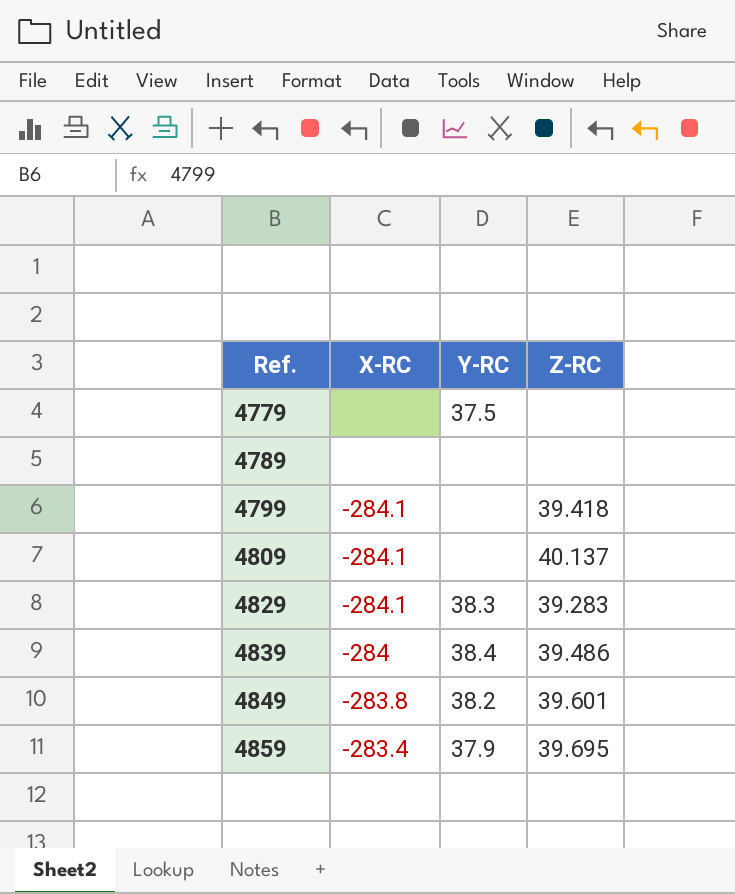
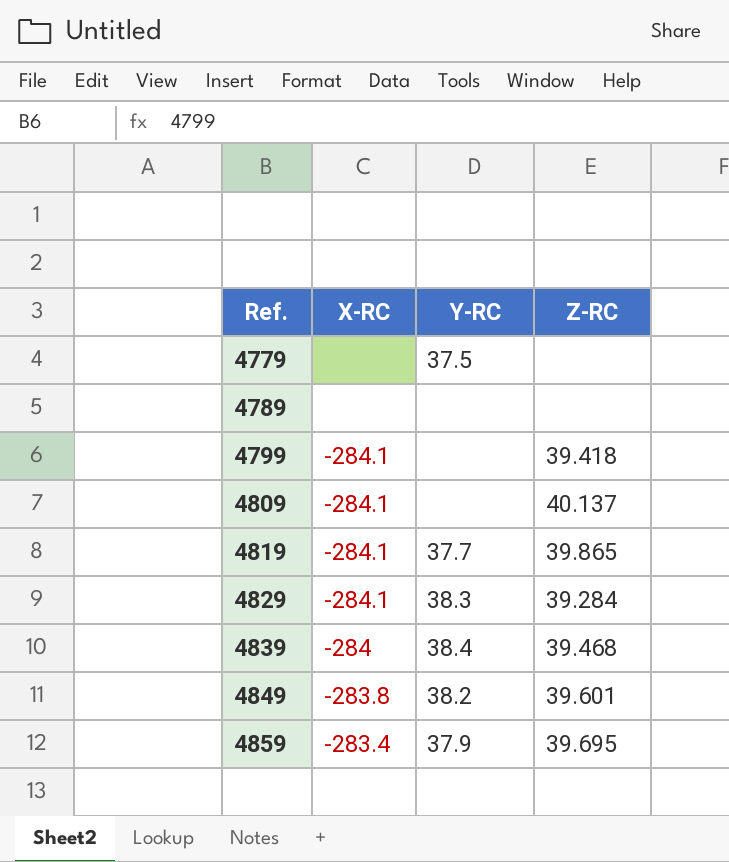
row 4819: none -> -284.1 | 37.7 | 39.865
4829 | Z-RC: 39.283 -> 39.284
4839 | Z-RC: 39.486 -> 39.468

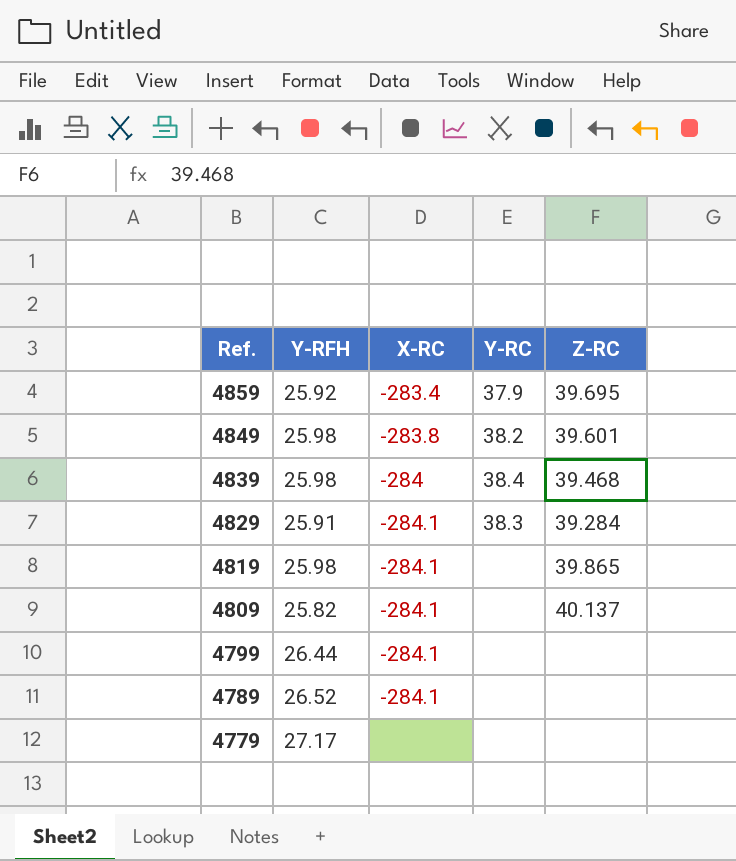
row order: Ref. ascending -> Ref. descending
column Y-RFH | position: none -> 2
4819 | Y-RC: 37.7 -> none
4799 | Z-RC: 39.418 -> none
4789 | X-RC: none -> -284.1
4779 | Y-RC: 37.5 -> none

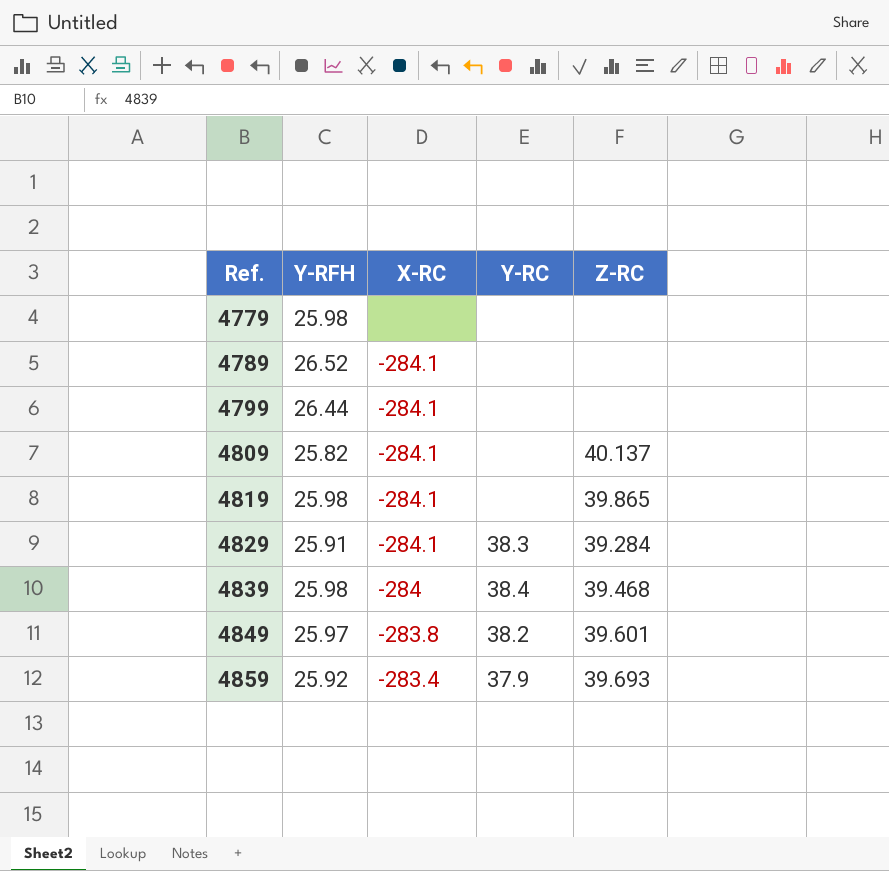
row order: Ref. descending -> Ref. ascending
4779 | Y-RFH: 27.17 -> 25.98
4849 | Y-RFH: 25.98 -> 25.97
4859 | Z-RC: 39.695 -> 39.693

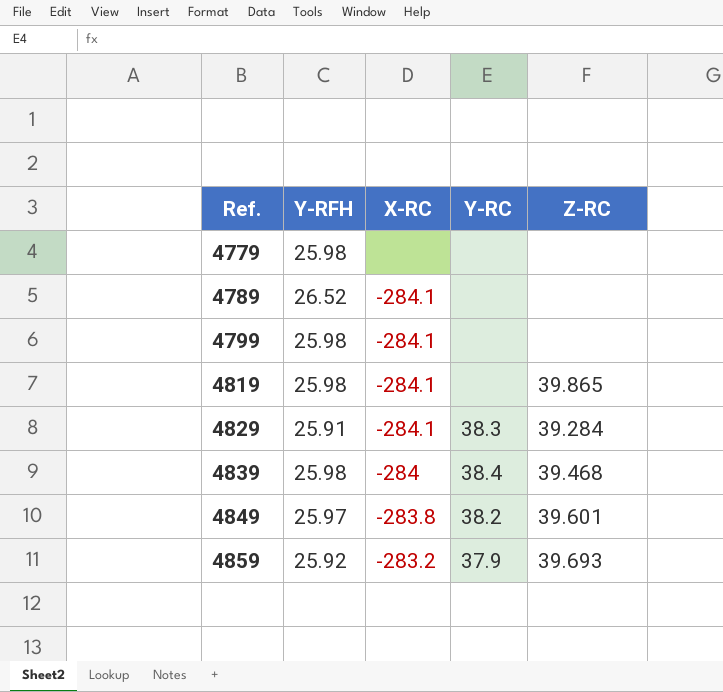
row 4809: 25.82 | -284.1 | none | 40.137 -> none
4799 | Y-RFH: 26.44 -> 25.98
4859 | X-RC: -283.4 -> -283.2

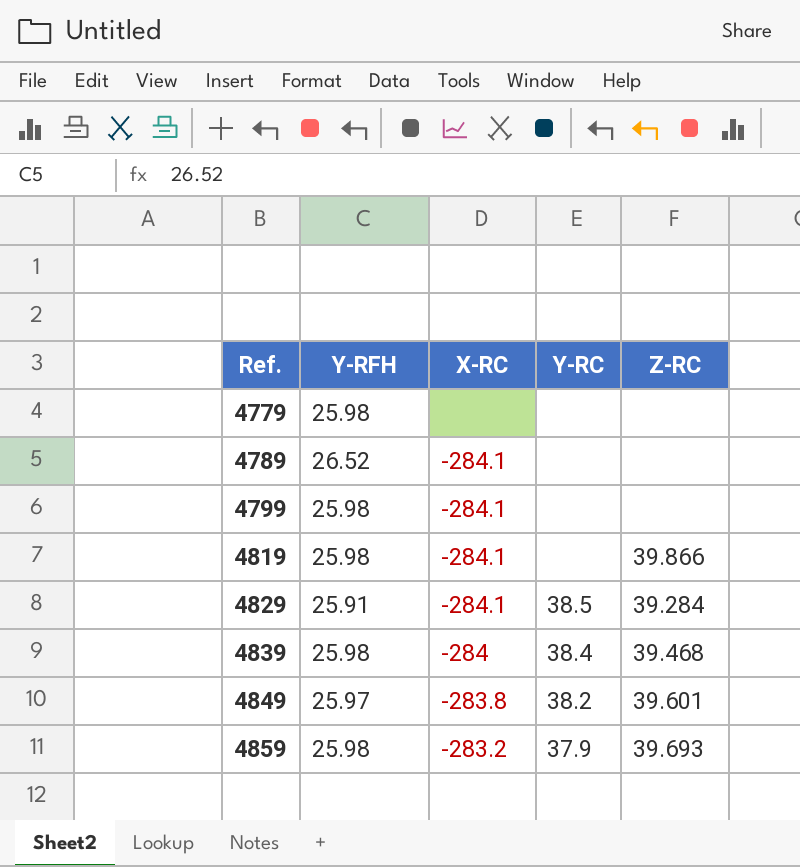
4819 | Z-RC: 39.865 -> 39.866
4829 | Y-RC: 38.3 -> 38.5
4859 | Y-RFH: 25.92 -> 25.98

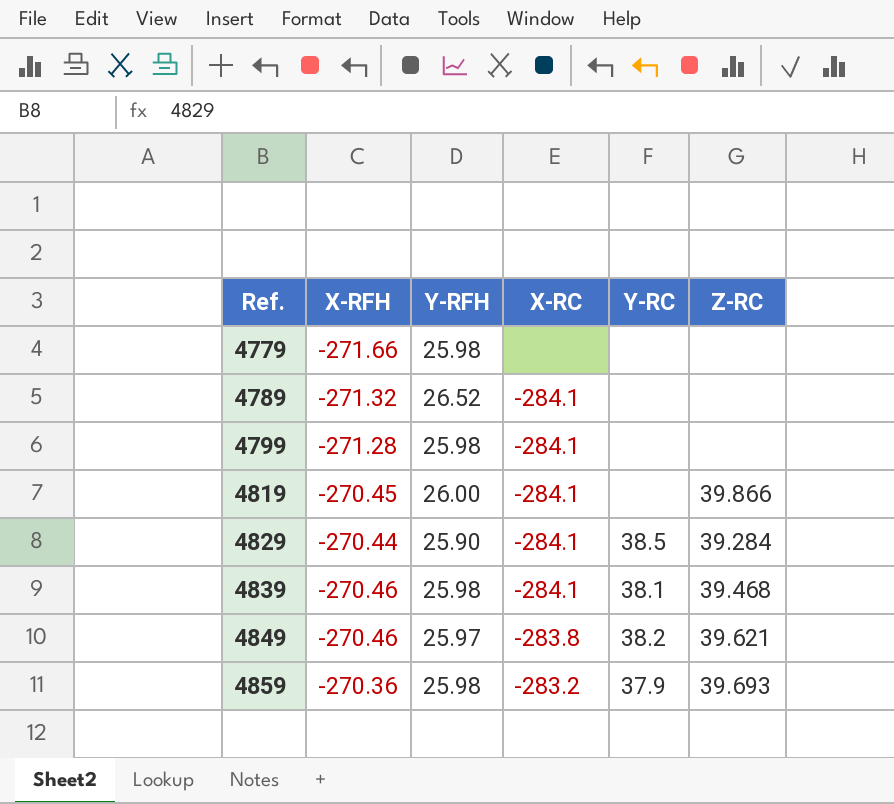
column X-RFH | position: none -> 2
4819 | Y-RFH: 25.98 -> 26.00
4829 | Y-RFH: 25.91 -> 25.90
4839 | X-RC: -284 -> -284.1
4839 | Y-RC: 38.4 -> 38.1
4849 | Z-RC: 39.601 -> 39.621

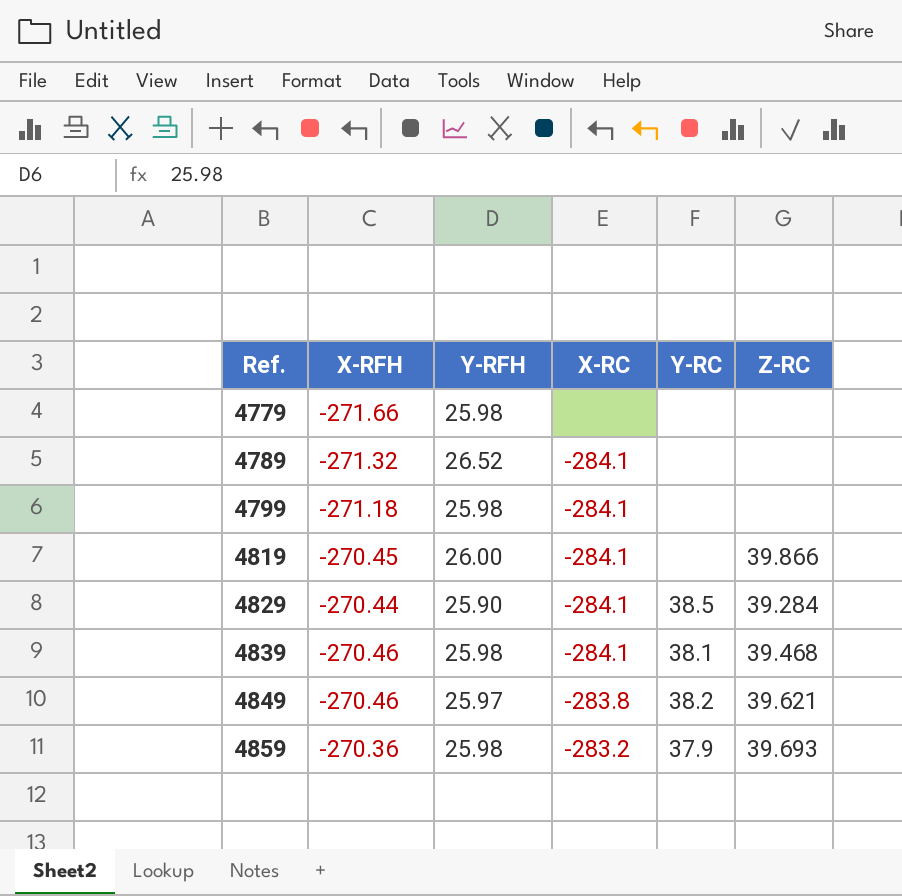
4799 | X-RFH: -271.28 -> -271.18

